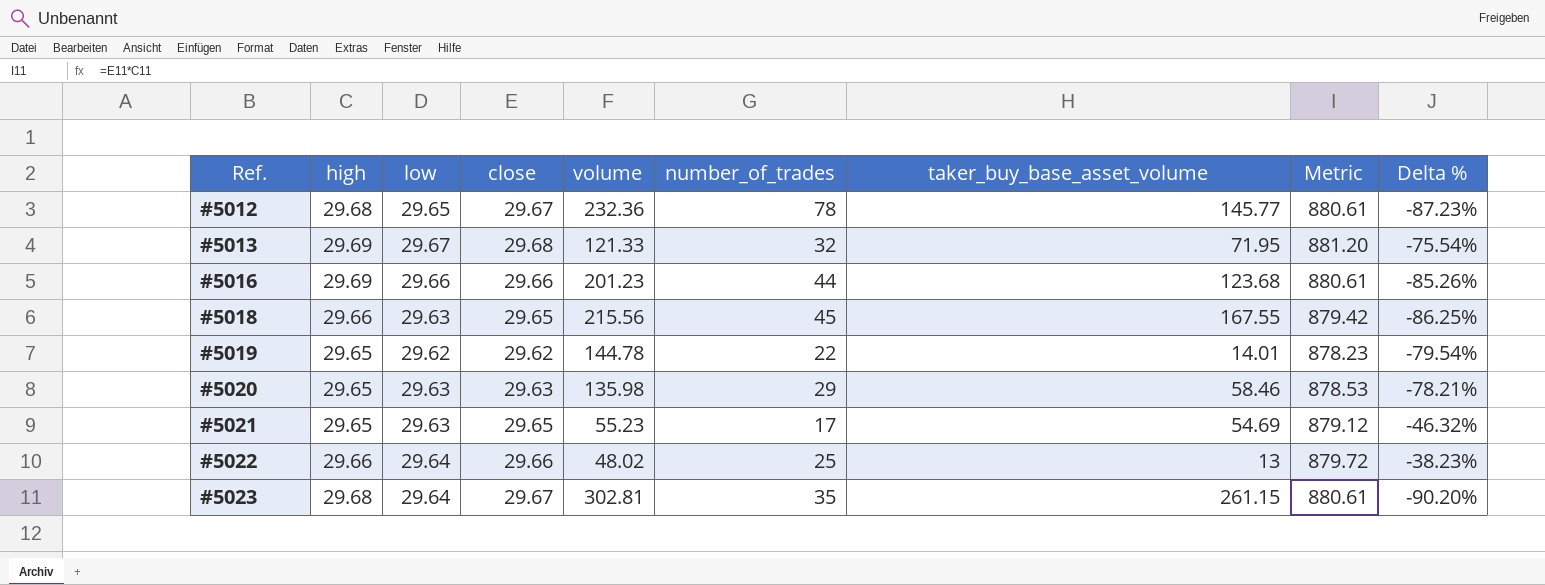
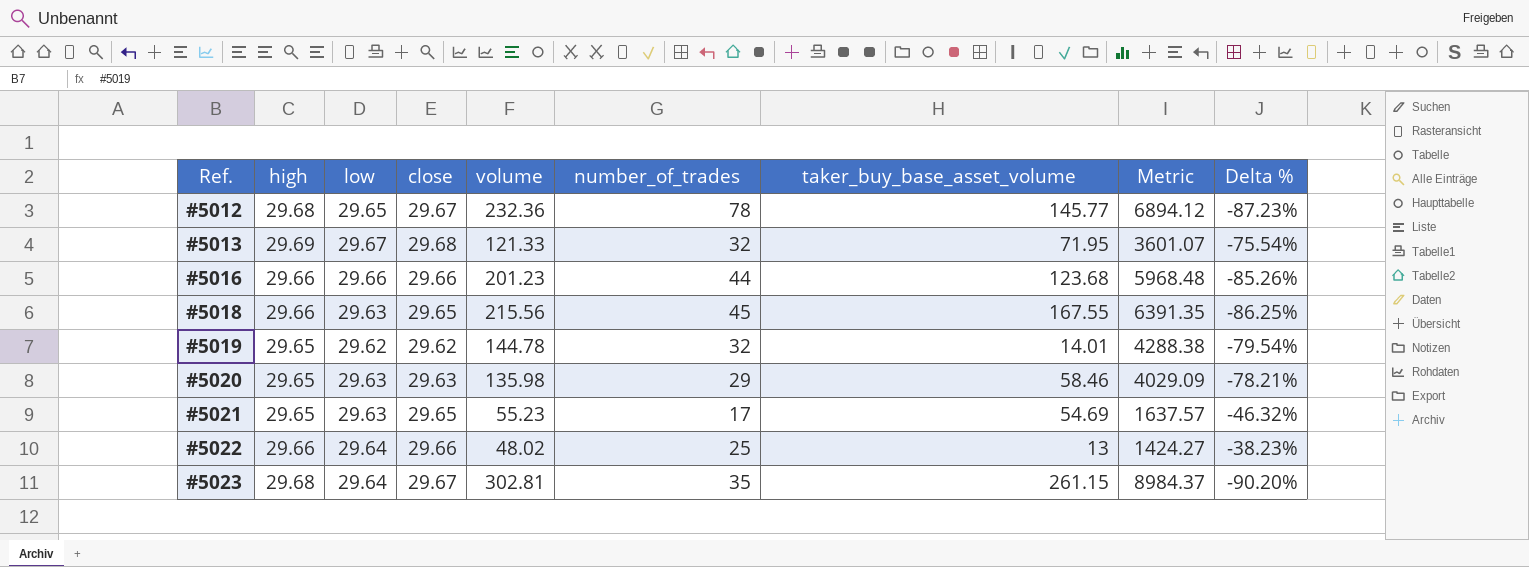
column Metric | formula: [high] * [close] -> [close] * [volume]
#5016 | high: 29.69 -> 29.66
#5019 | number_of_trades: 22 -> 32

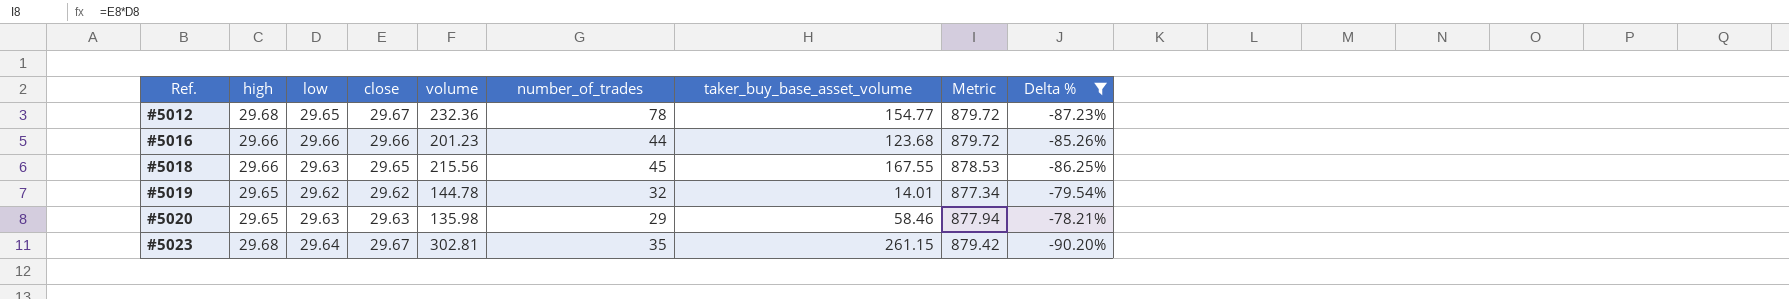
filter: none -> Delta % <= -78.21%
column Metric | formula: [close] * [volume] -> [low] * [close]
#5012 | taker_buy_base_asset_volume: 145.77 -> 154.77

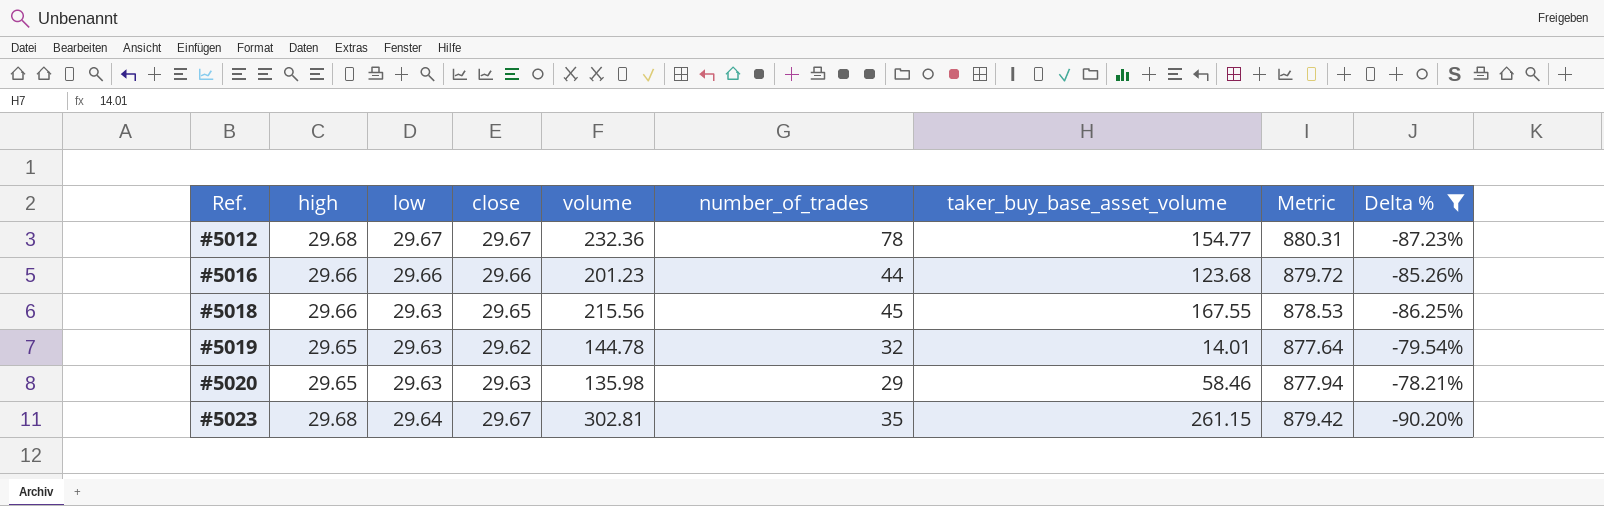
#5012 | low: 29.65 -> 29.67
#5012 | Metric: 879.72 -> 880.31
#5019 | low: 29.62 -> 29.63
#5019 | Metric: 877.34 -> 877.64

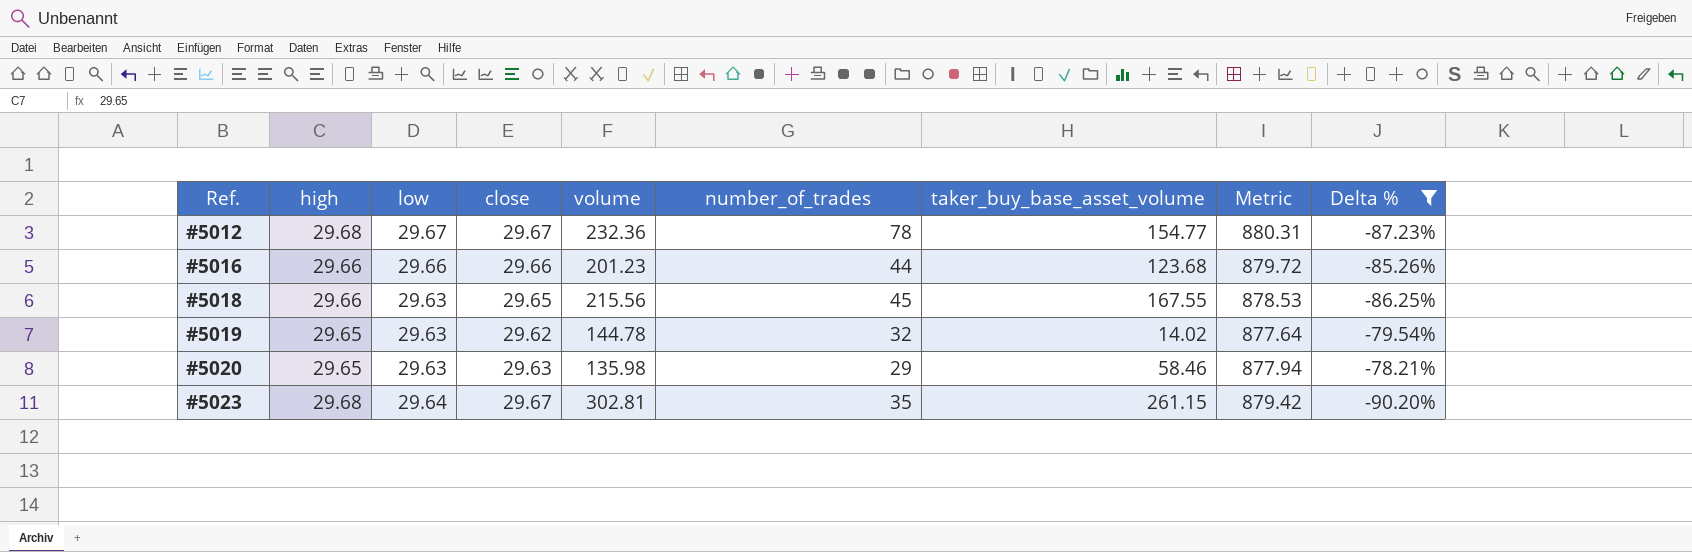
#5019 | taker_buy_base_asset_volume: 14.01 -> 14.02

